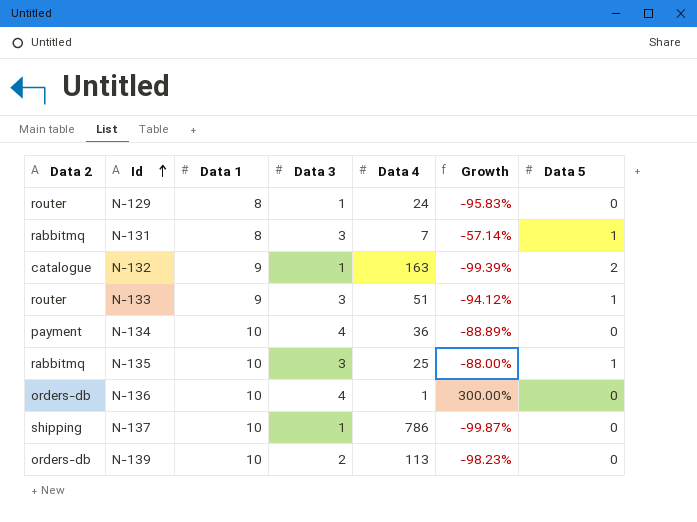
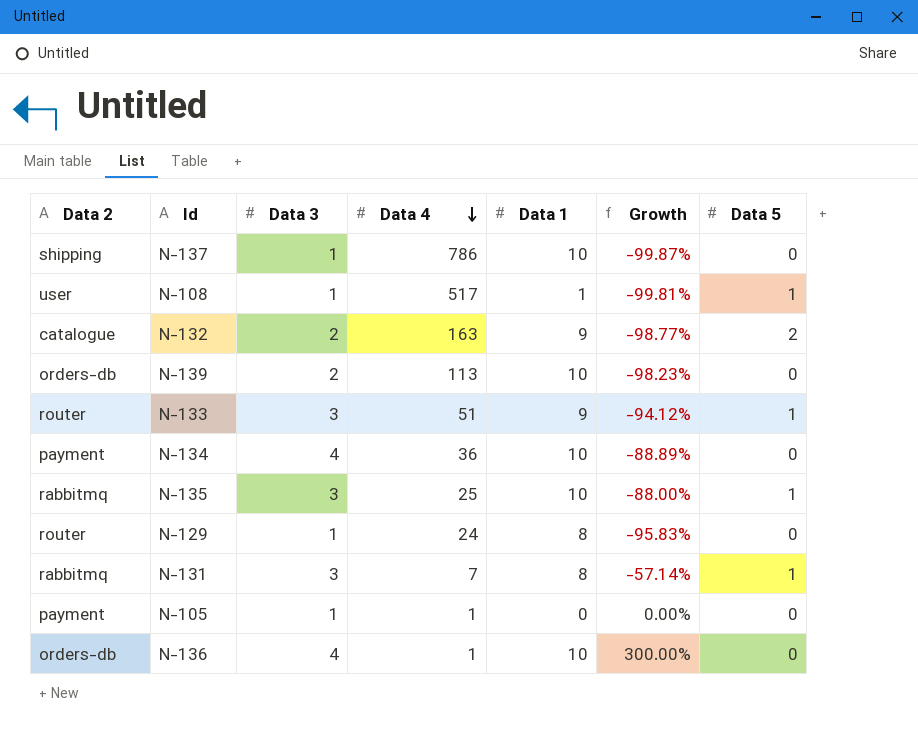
row order: Id ascending -> Data 4 descending
column Data 1 | position: 3 -> 5
row N-108: none -> user | 1 | 517 | 1 | -99.81% | 1
N-132 | Data 3: 1 -> 2
N-132 | Growth: -99.39% -> -98.77%
row N-105: none -> payment | 1 | 1 | 0 | 0.00% | 0

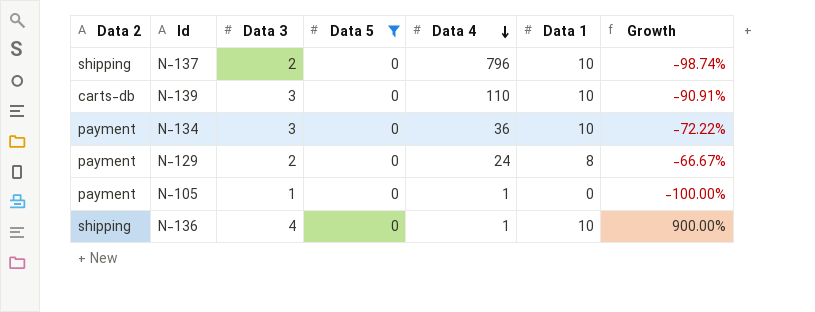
filter: none -> Data 5 = 0
column Data 5 | position: 7 -> 4
column Growth | formula: ([Data 3] - [Data 4]) / [Data 4] -> ([Data 1] - [Data 4]) / [Data 4]
N-137 | Data 3: 1 -> 2
N-137 | Data 4: 786 -> 796
N-139 | Data 2: orders-db -> carts-db
N-139 | Data 3: 2 -> 3
N-139 | Data 4: 113 -> 110
N-134 | Data 3: 4 -> 3
N-129 | Data 2: router -> payment
N-129 | Data 3: 1 -> 2
N-136 | Data 2: orders-db -> shipping

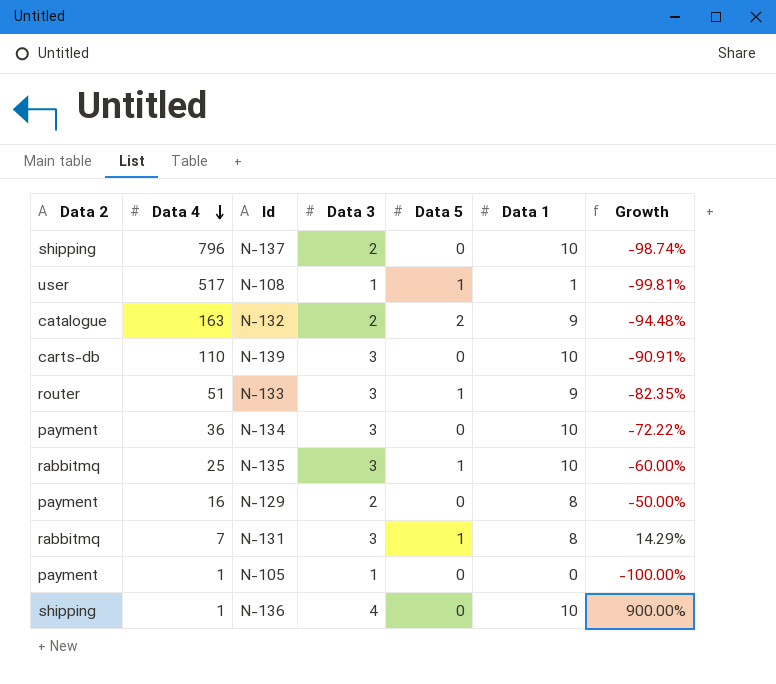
filter: Data 5 = 0 -> none
column Data 4 | position: 5 -> 2
N-129 | Data 4: 24 -> 16
N-129 | Growth: -66.67% -> -50.00%

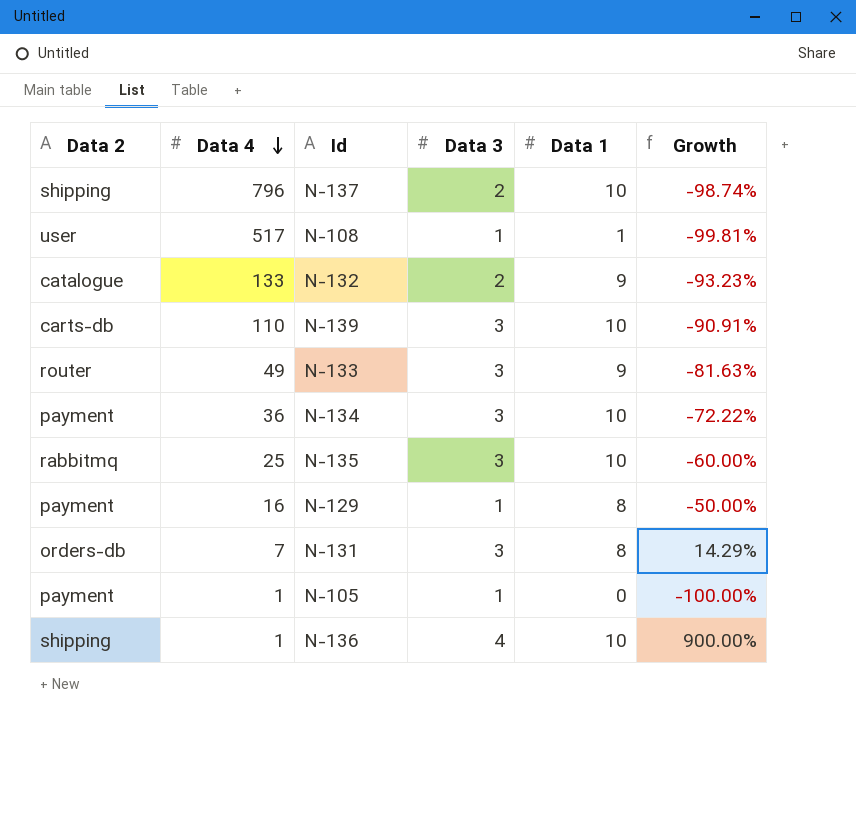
column Data 5 | position: 5 -> none
N-132 | Data 4: 163 -> 133
N-132 | Growth: -94.48% -> -93.23%
N-133 | Data 4: 51 -> 49
N-133 | Growth: -82.35% -> -81.63%
N-129 | Data 3: 2 -> 1
N-131 | Data 2: rabbitmq -> orders-db

